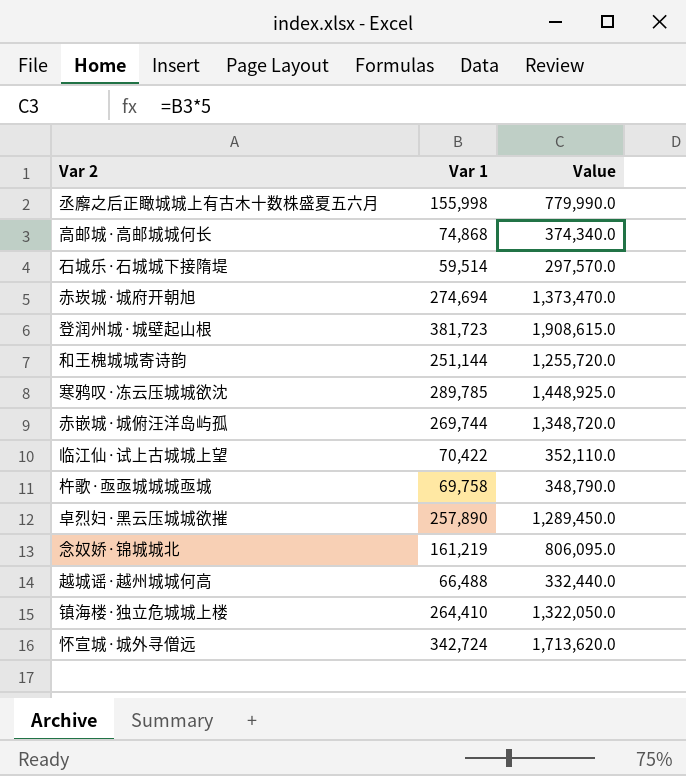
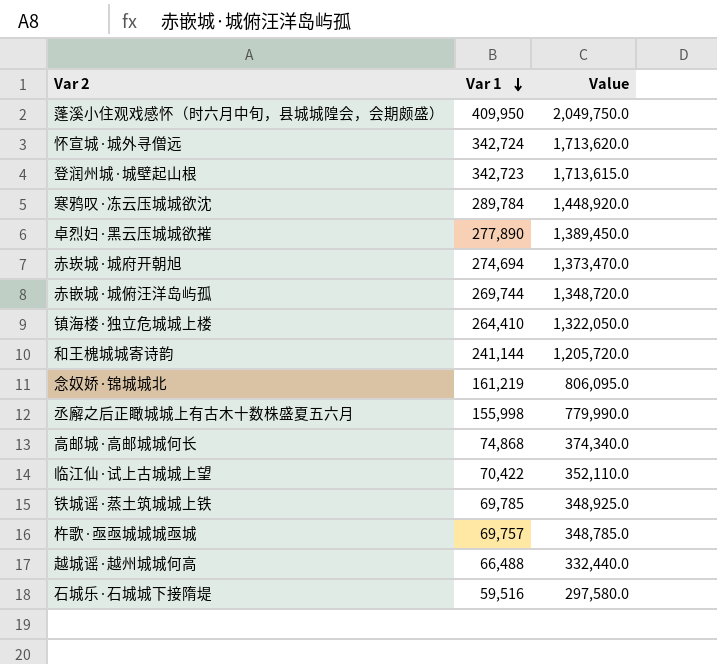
row order: none -> Var 1 descending
row 蓬溪小住观戏感怀（时六月中旬，县城城隍会，会期颇盛）: none -> 409,950 | 2,049,750.0
登润州城·城壁起山根 | Var 1: 381,723 -> 342,723
登润州城·城壁起山根 | Value: 1,908,615.0 -> 1,713,615.0
寒鸦叹·冻云压城城欲沈 | Var 1: 289,785 -> 289,784
寒鸦叹·冻云压城城欲沈 | Value: 1,448,925.0 -> 1,448,920.0
卓烈妇·黑云压城城欲摧 | Var 1: 257,890 -> 277,890
卓烈妇·黑云压城城欲摧 | Value: 1,289,450.0 -> 1,389,450.0
和王槐城城寄诗韵 | Var 1: 251,144 -> 241,144
和王槐城城寄诗韵 | Value: 1,255,720.0 -> 1,205,720.0
row 铁城谣·蒸土筑城城上铁: none -> 69,785 | 348,925.0
杵歌·亟亟城城城亟城 | Var 1: 69,758 -> 69,757
杵歌·亟亟城城城亟城 | Value: 348,790.0 -> 348,785.0
石城乐·石城城下接隋堤 | Var 1: 59,514 -> 59,516
石城乐·石城城下接隋堤 | Value: 297,570.0 -> 297,580.0

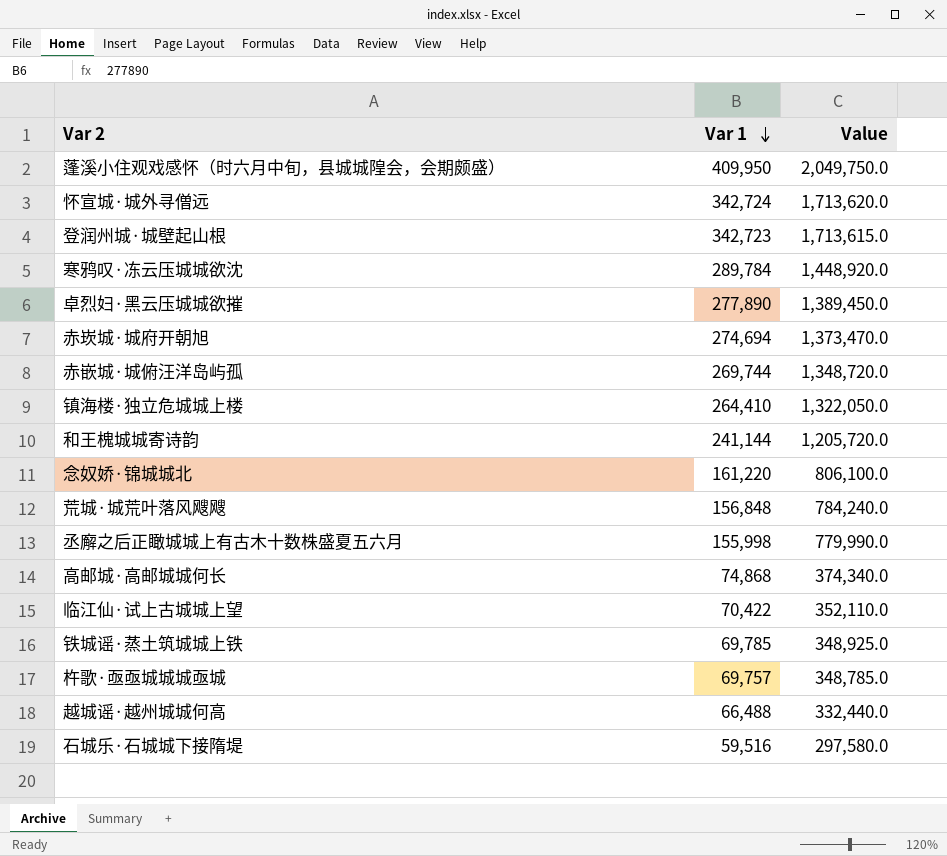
念奴娇·锦城城北 | Var 1: 161,219 -> 161,220
念奴娇·锦城城北 | Value: 806,095.0 -> 806,100.0
row 荒城·城荒叶落风飕飕: none -> 156,848 | 784,240.0

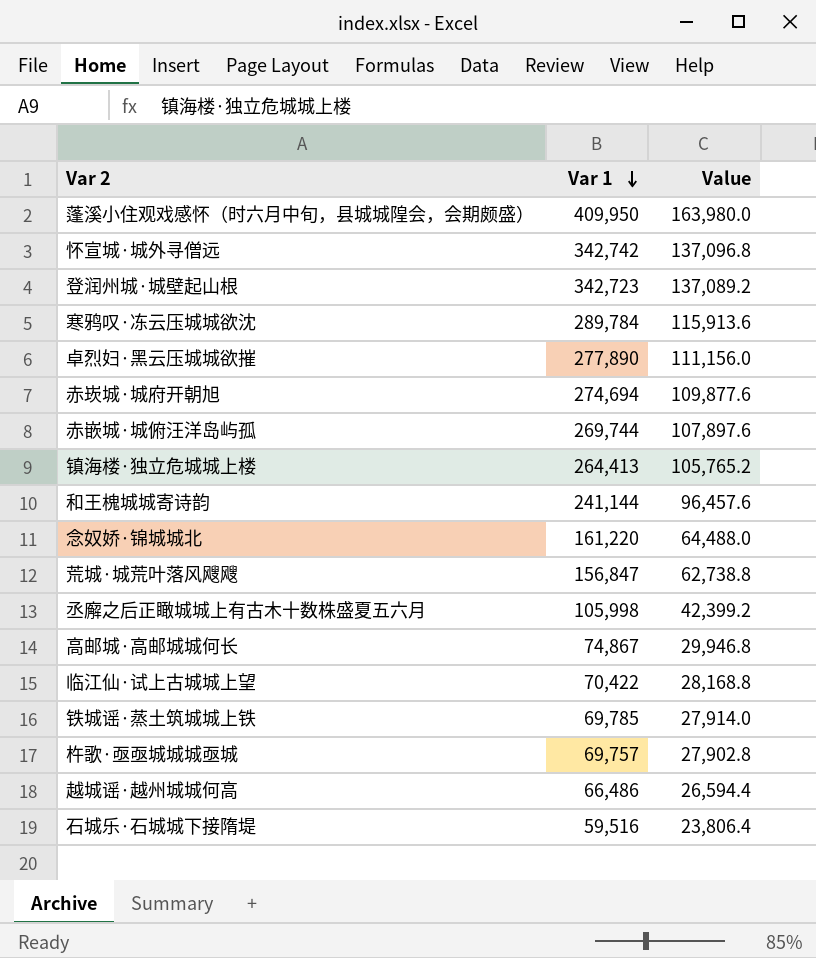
column Value | formula: [Var 1] * 5 -> [Var 1] * 0.4
怀宣城·城外寻僧远 | Var 1: 342,724 -> 342,742
镇海楼·独立危城城上楼 | Var 1: 264,410 -> 264,413
荒城·城荒叶落风飕飕 | Var 1: 156,848 -> 156,847
丞廨之后正瞰城城上有古木十数株盛夏五六月 | Var 1: 155,998 -> 105,998
高邮城·高邮城城何长 | Var 1: 74,868 -> 74,867
越城谣·越州城城何高 | Var 1: 66,488 -> 66,486

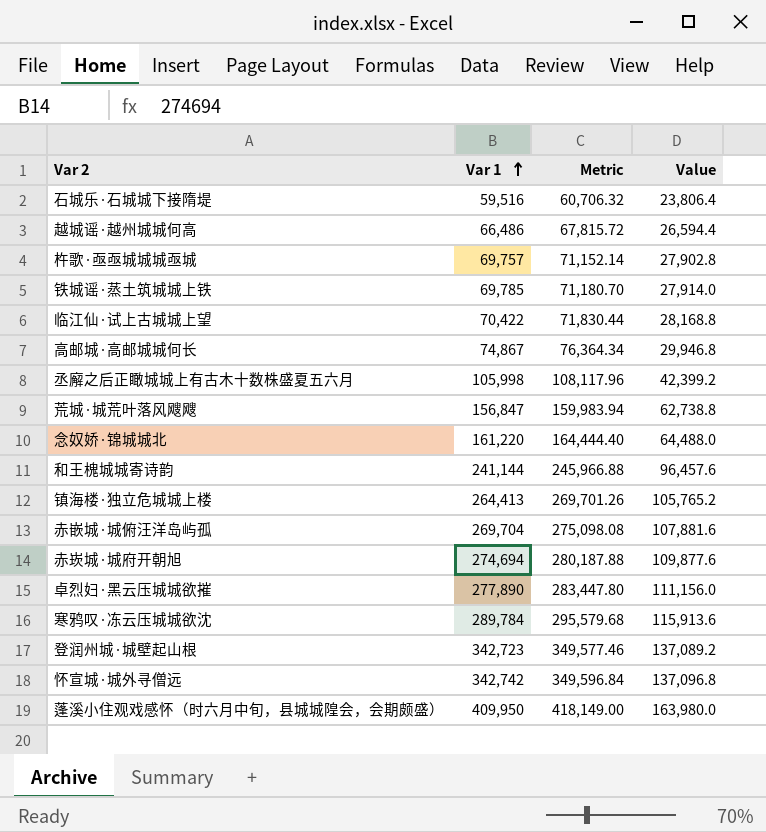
row order: Var 1 descending -> Var 1 ascending
column Metric | formula: none -> [Var 1] * 1.02
赤嵌城·城俯汪洋岛屿孤 | Var 1: 269,744 -> 269,704
赤嵌城·城俯汪洋岛屿孤 | Value: 107,897.6 -> 107,881.6

